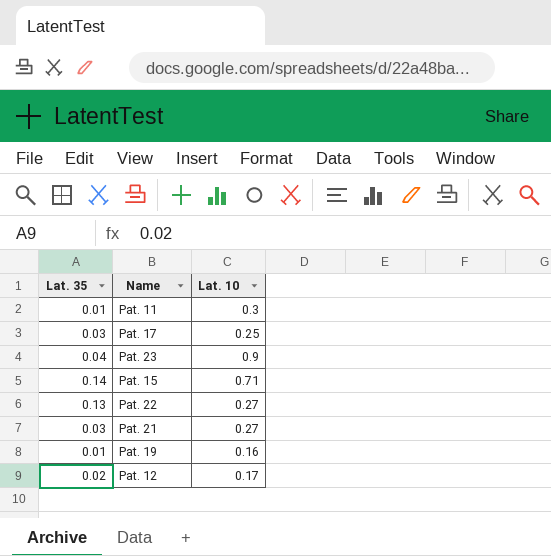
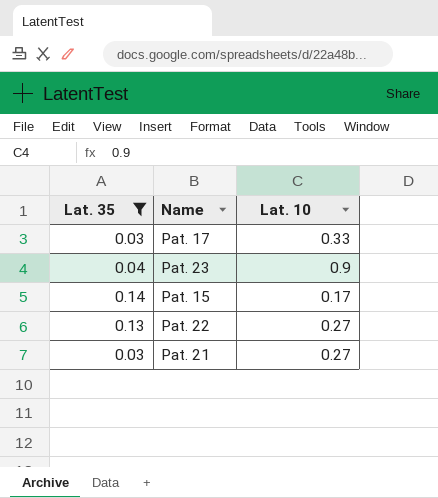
filter: none -> Lat. 35 >= 0.03
Pat. 17 | Lat. 10: 0.25 -> 0.33
Pat. 15 | Lat. 10: 0.71 -> 0.17

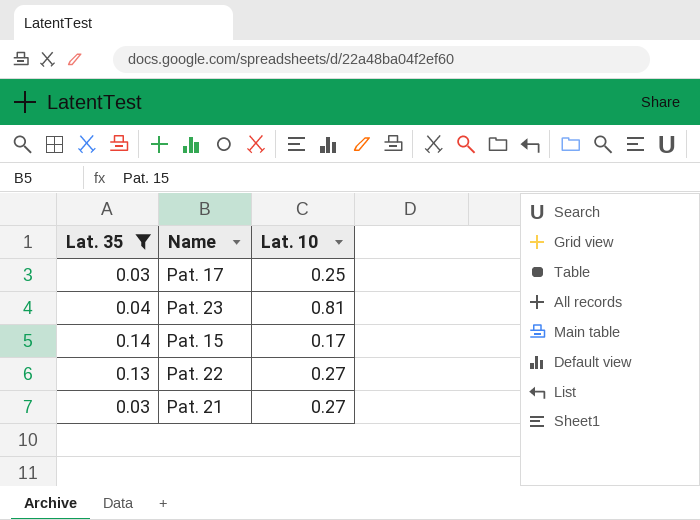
Pat. 17 | Lat. 10: 0.33 -> 0.25
Pat. 23 | Lat. 10: 0.9 -> 0.81

